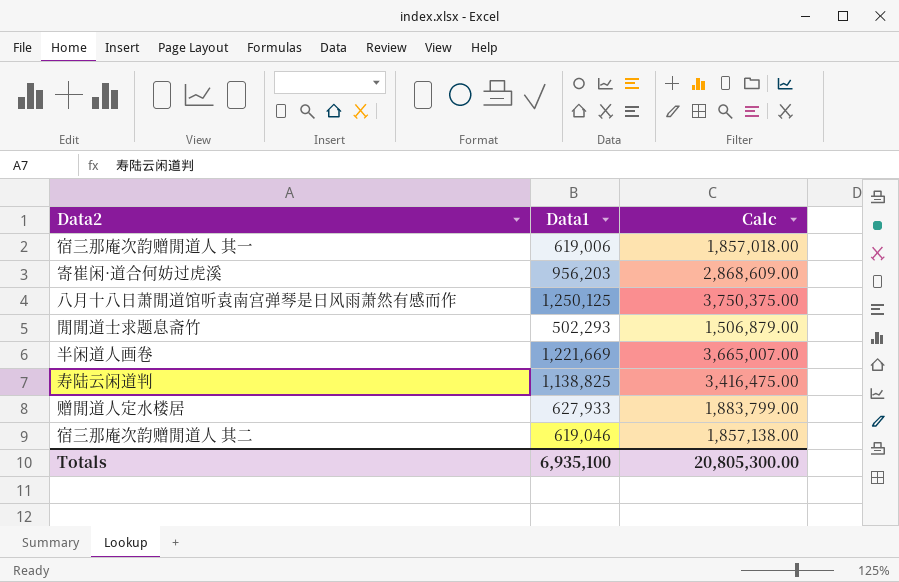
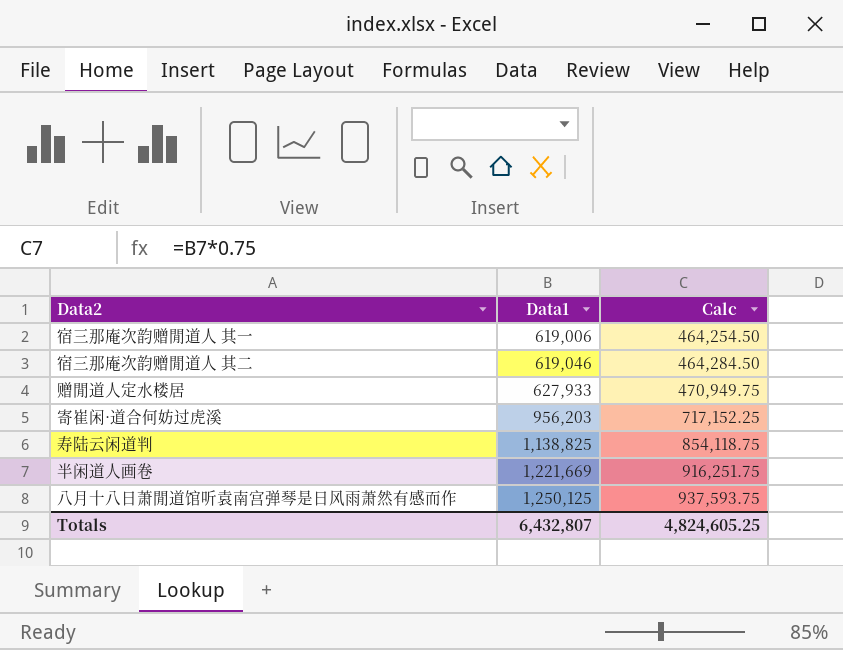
row order: none -> Data1 ascending
column Calc | formula: [Data1] * 3 -> [Data1] * 0.75
row 閒閒道士求题息斋竹: 502,293 | 1,506,879.00 -> none
Totals | Data1: 6,935,100 -> 6,432,807
Totals | Calc: 20,805,300.00 -> 4,824,605.25

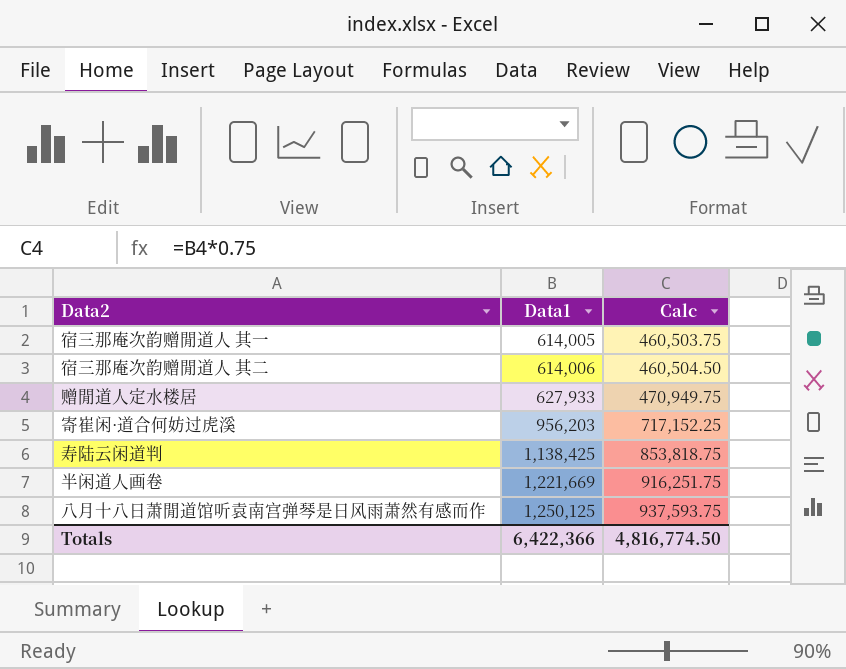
宿三那庵次韵赠閒道人 其一 | Data1: 619,006 -> 614,005
宿三那庵次韵赠閒道人 其一 | Calc: 464,254.50 -> 460,503.75
宿三那庵次韵赠閒道人 其二 | Data1: 619,046 -> 614,006
宿三那庵次韵赠閒道人 其二 | Calc: 464,284.50 -> 460,504.50
寿陆云闲道判 | Data1: 1,138,825 -> 1,138,425
寿陆云闲道判 | Calc: 854,118.75 -> 853,818.75
Totals | Data1: 6,432,807 -> 6,422,366
Totals | Calc: 4,824,605.25 -> 4,816,774.50

